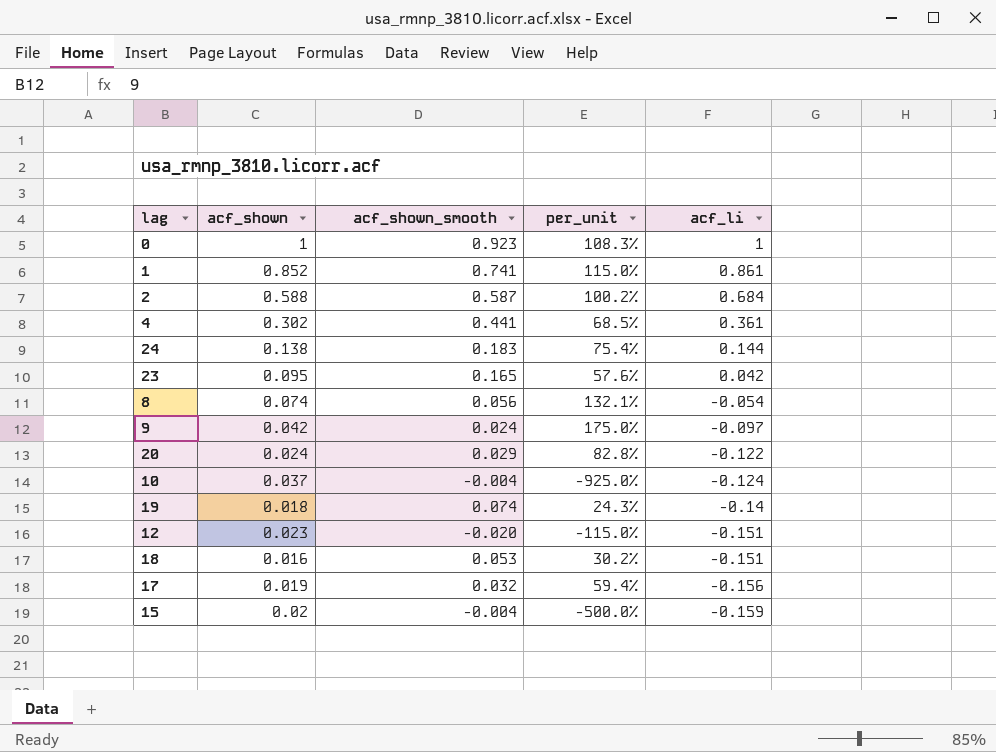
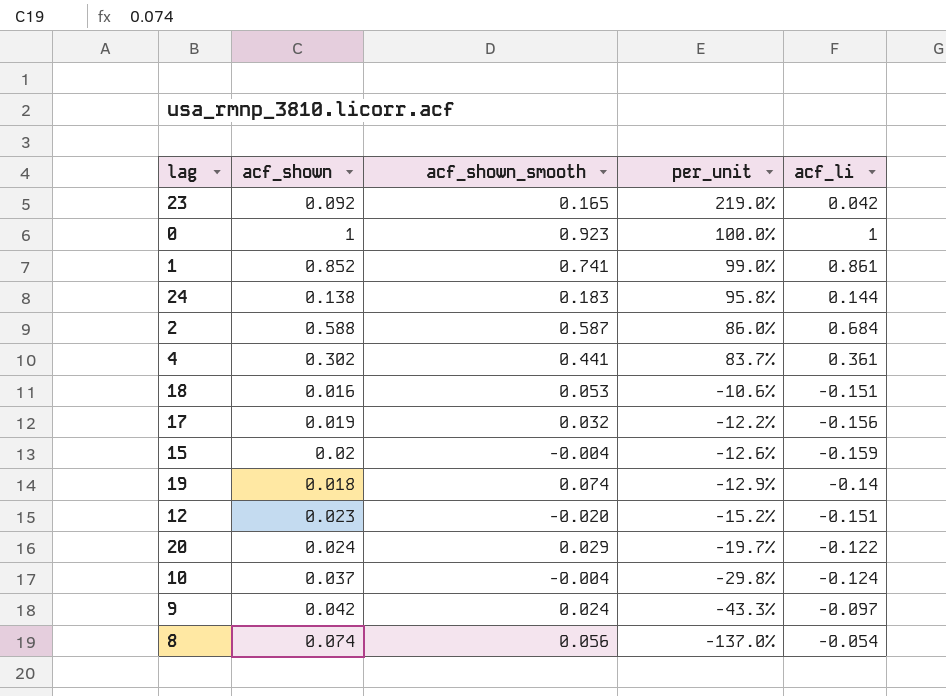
row order: acf_li descending -> per_unit descending
column per_unit | formula: [acf_shown] / [acf_shown_smooth] -> [acf_shown] / [acf_li]
23 | acf_shown: 0.095 -> 0.092

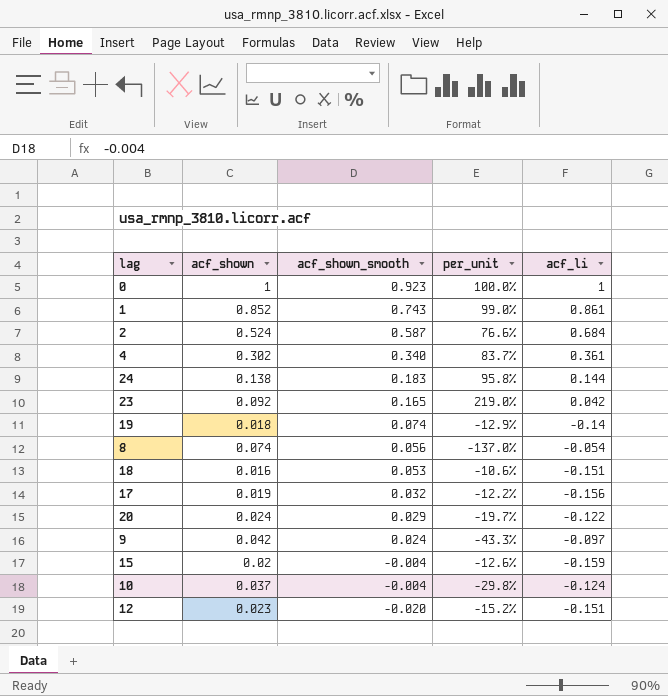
row order: per_unit descending -> acf_shown_smooth descending
1 | acf_shown_smooth: 0.741 -> 0.743
2 | acf_shown: 0.588 -> 0.524
2 | per_unit: 86.0% -> 76.6%
4 | acf_shown_smooth: 0.441 -> 0.340

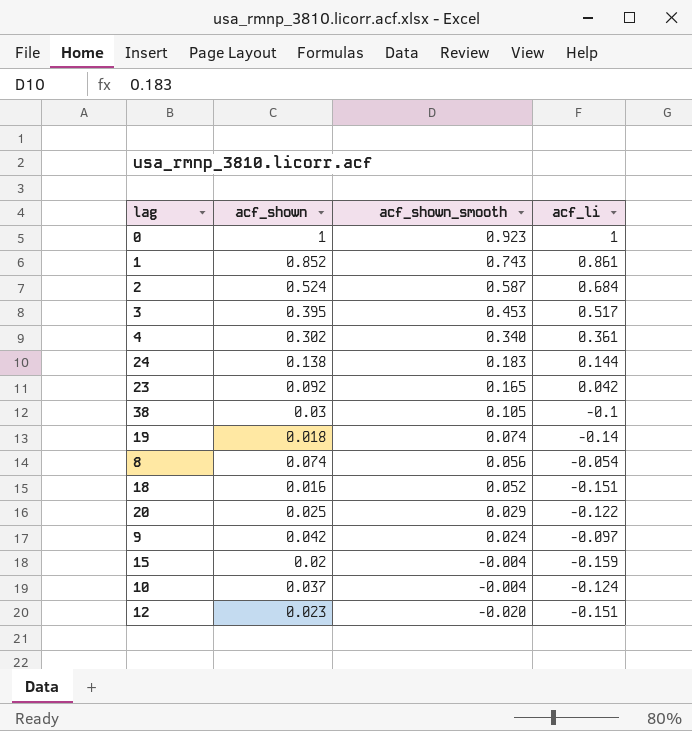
column per_unit | formula: [acf_shown] / [acf_li] -> none
row 17: 0.019 | 0.032 | -12.2% | -0.156 -> none
row 3: none -> 0.395 | 0.453 | 0.517
row 38: none -> 0.03 | 0.105 | -0.1
18 | acf_shown_smooth: 0.053 -> 0.052
20 | acf_shown: 0.024 -> 0.025

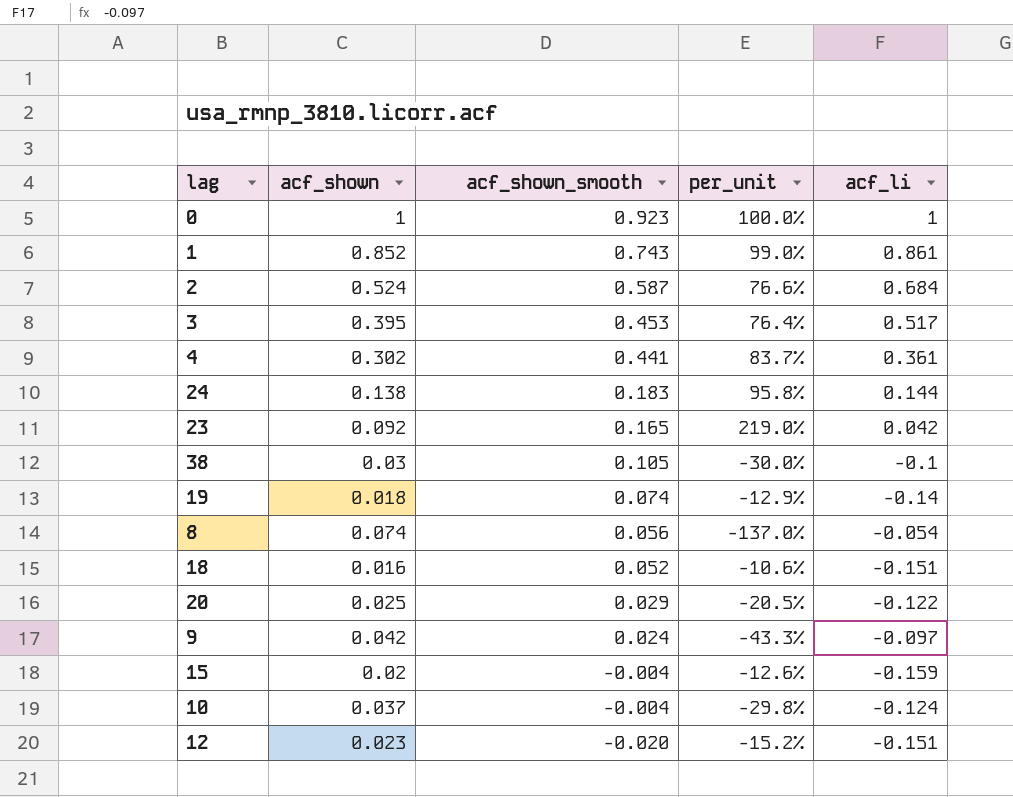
column per_unit | formula: none -> [acf_shown] / [acf_li]
4 | acf_shown_smooth: 0.340 -> 0.441

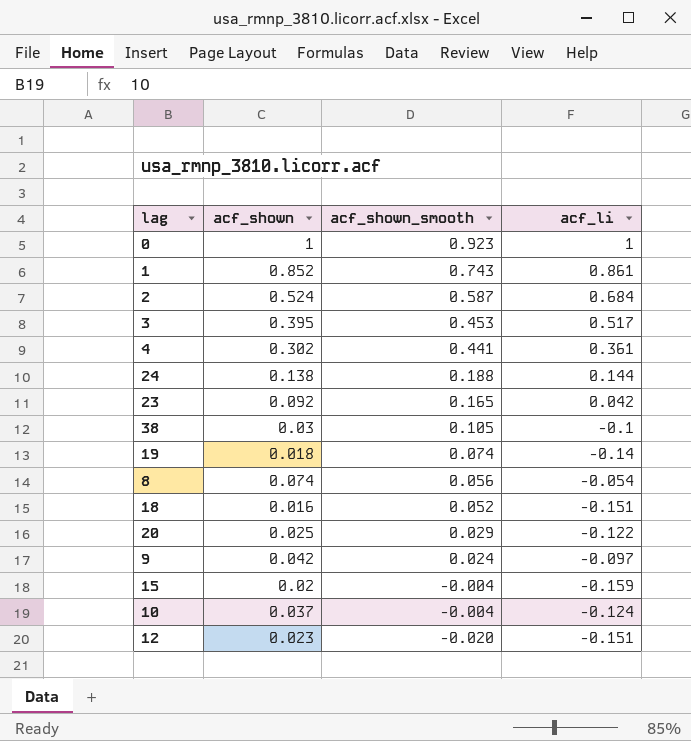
column per_unit | formula: [acf_shown] / [acf_li] -> none
24 | acf_shown_smooth: 0.183 -> 0.188

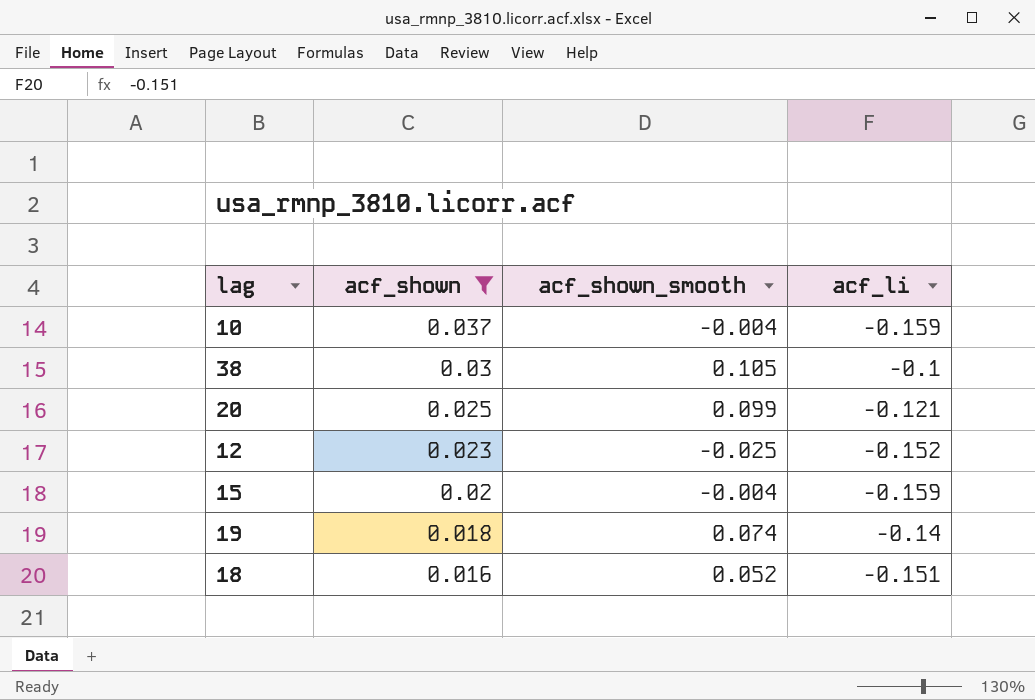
filter: none -> acf_shown <= 0.037
row order: acf_shown_smooth descending -> acf_shown descending
10 | acf_li: -0.124 -> -0.159
20 | acf_shown_smooth: 0.029 -> 0.099
20 | acf_li: -0.122 -> -0.121
12 | acf_shown_smooth: -0.020 -> -0.025
12 | acf_li: -0.151 -> -0.152

